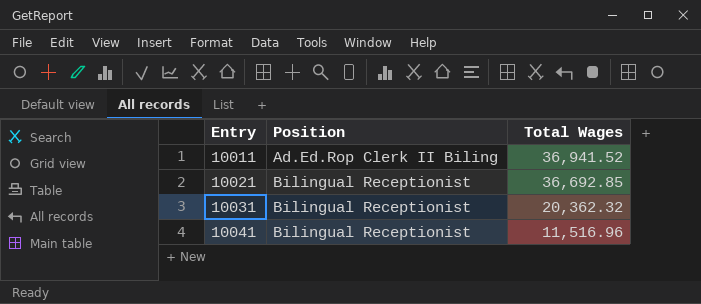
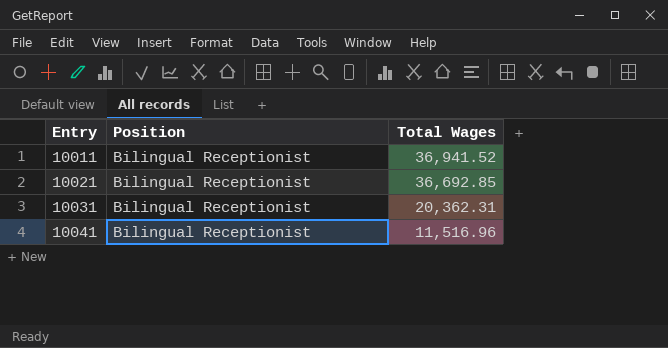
10011 | Position: Ad.Ed.Rop Clerk II Biling -> Bilingual Receptionist
10031 | Total Wages: 20,362.32 -> 20,362.31

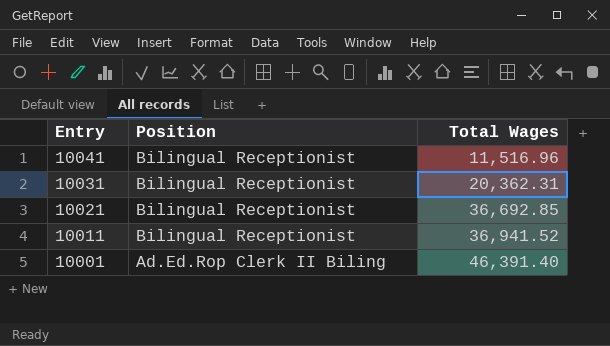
row order: Entry ascending -> Entry descending
row 10001: none -> Ad.Ed.Rop Clerk II Biling | 46,391.40

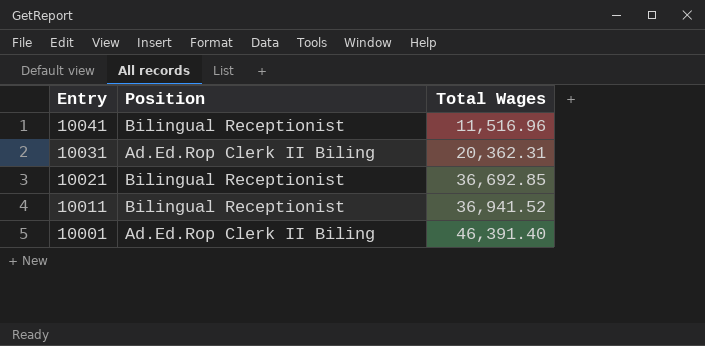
10031 | Position: Bilingual Receptionist -> Ad.Ed.Rop Clerk II Biling

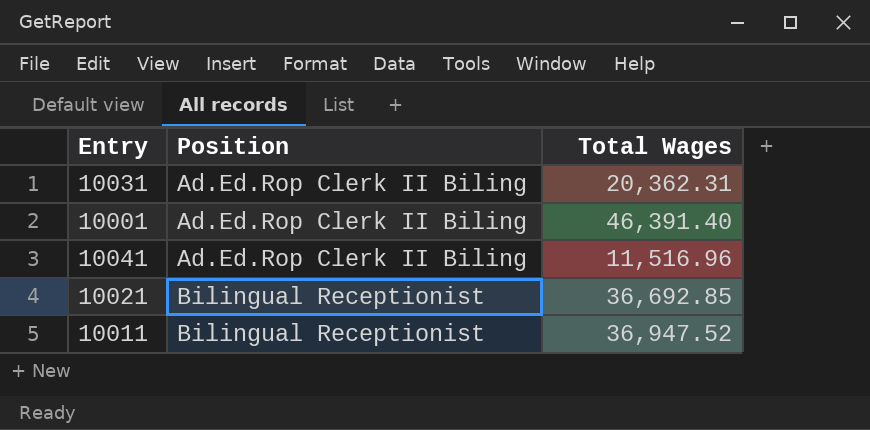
row order: Entry descending -> Position ascending
10041 | Position: Bilingual Receptionist -> Ad.Ed.Rop Clerk II Biling
10011 | Total Wages: 36,941.52 -> 36,947.52

